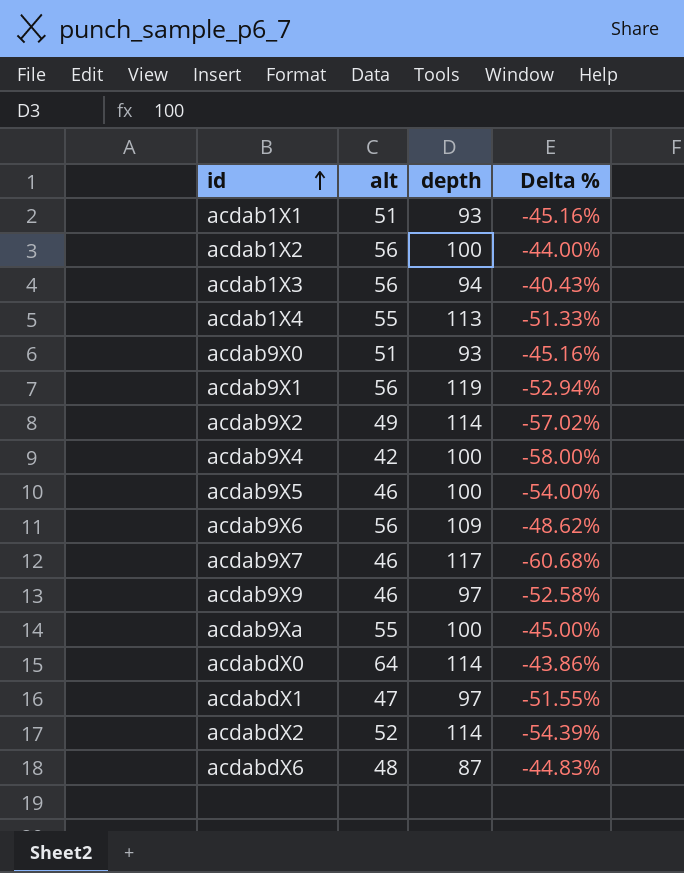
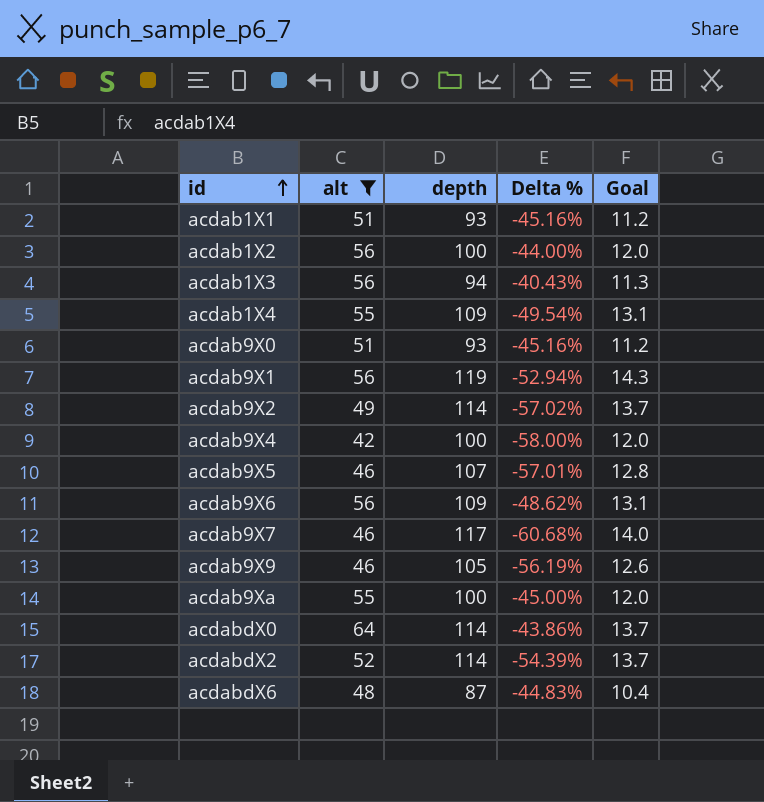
filter: none -> alt != 47
column Goal | formula: none -> [depth] * 0.12
acdab1X4 | depth: 113 -> 109
acdab1X4 | Delta %: -51.33% -> -49.54%
acdab9X5 | depth: 100 -> 107
acdab9X5 | Delta %: -54.00% -> -57.01%
acdab9X9 | depth: 97 -> 105
acdab9X9 | Delta %: -52.58% -> -56.19%

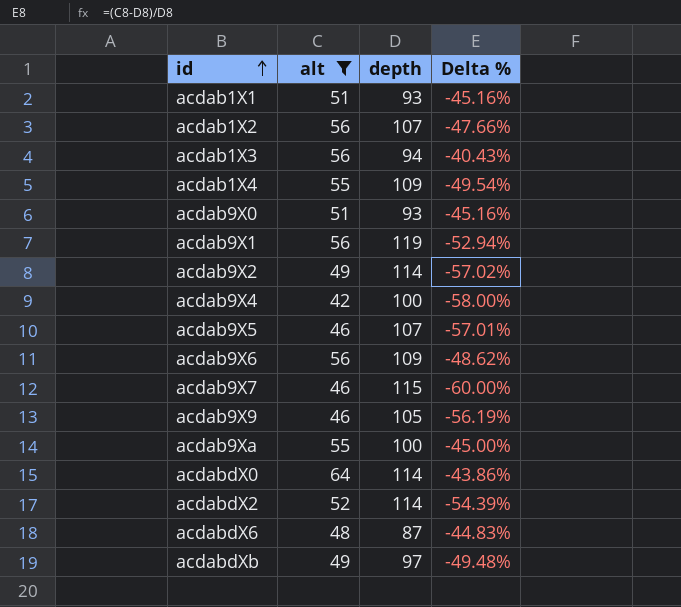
column Goal | formula: [depth] * 0.12 -> none
acdab1X2 | depth: 100 -> 107
acdab1X2 | Delta %: -44.00% -> -47.66%
acdab9X7 | depth: 117 -> 115
acdab9X7 | Delta %: -60.68% -> -60.00%
row acdabdXb: none -> 49 | 97 | -49.48%

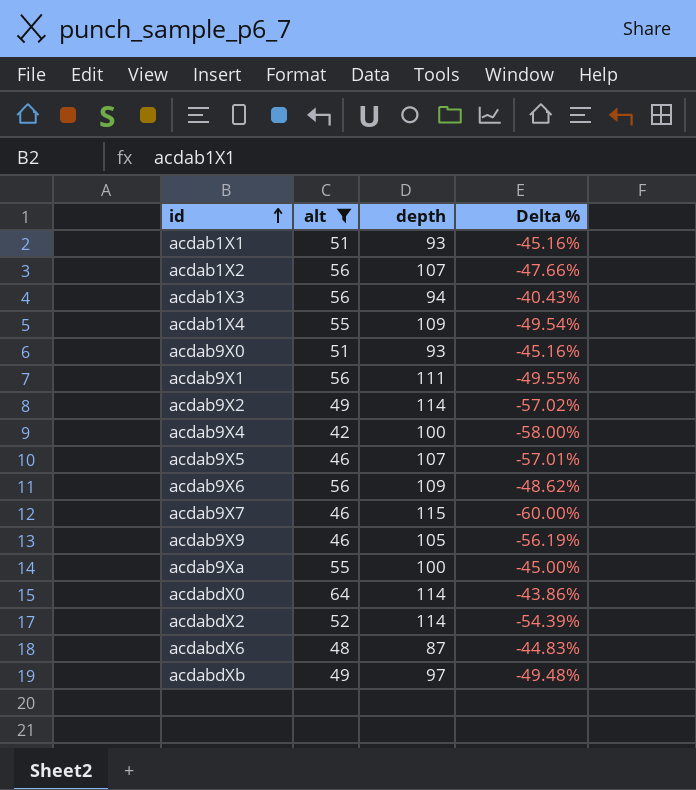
acdab9X1 | depth: 119 -> 111
acdab9X1 | Delta %: -52.94% -> -49.55%

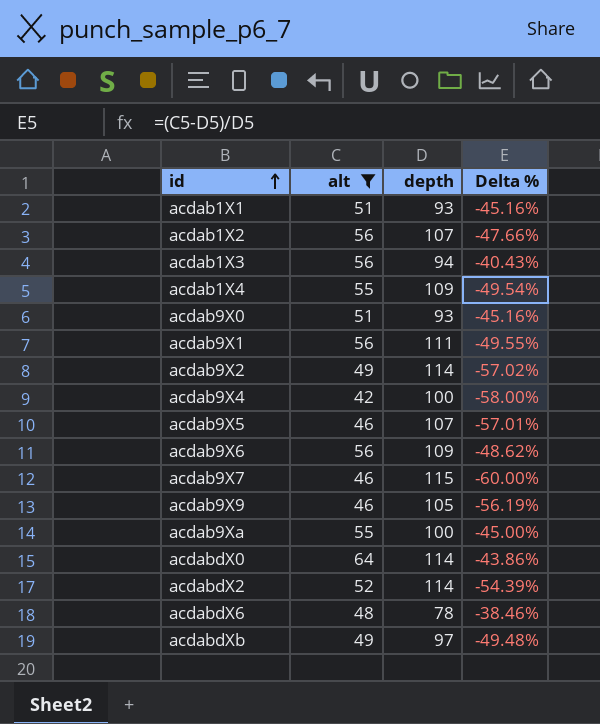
acdabdX6 | depth: 87 -> 78
acdabdX6 | Delta %: -44.83% -> -38.46%

